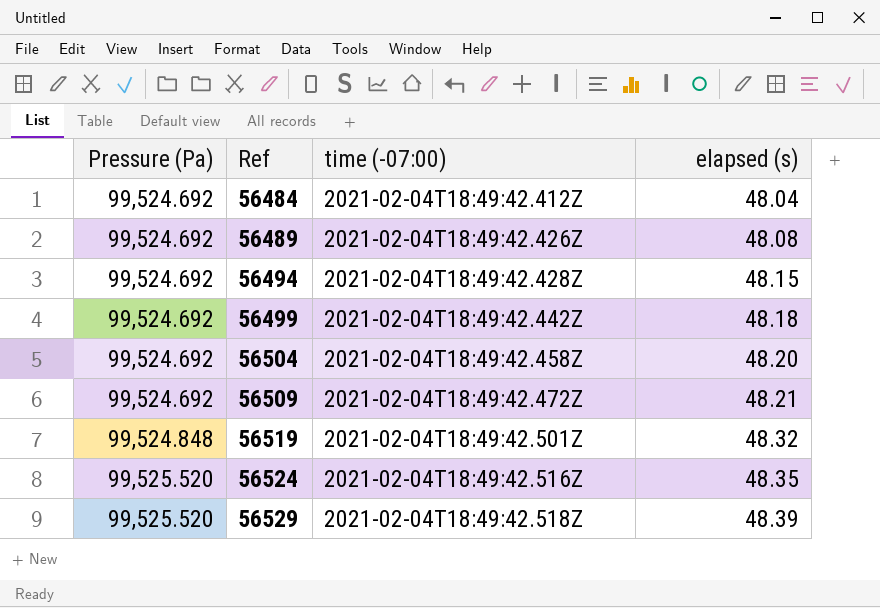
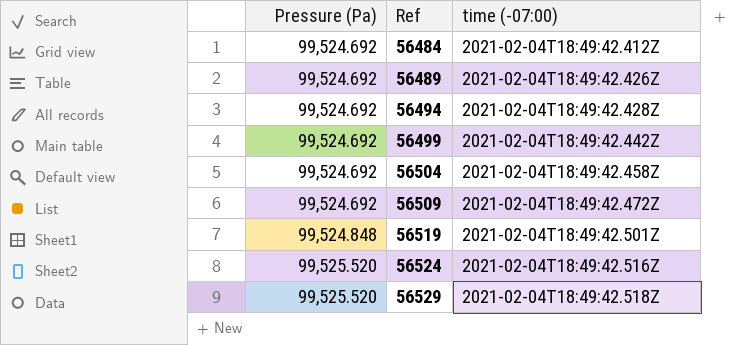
column elapsed (s) | position: 4 -> none

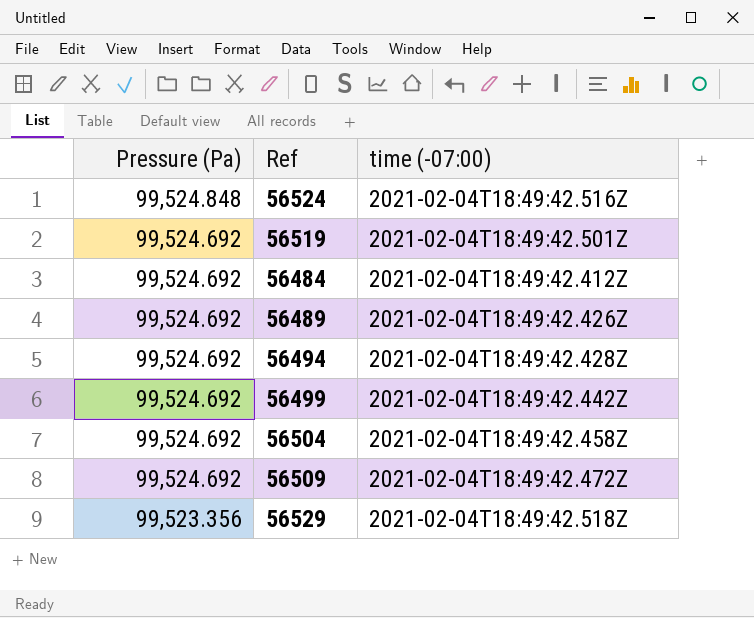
row order: Pressure (Pa) ascending -> Pressure (Pa) descending
56524 | Pressure (Pa): 99,525.520 -> 99,524.848
56519 | Pressure (Pa): 99,524.848 -> 99,524.692
56529 | Pressure (Pa): 99,525.520 -> 99,523.356

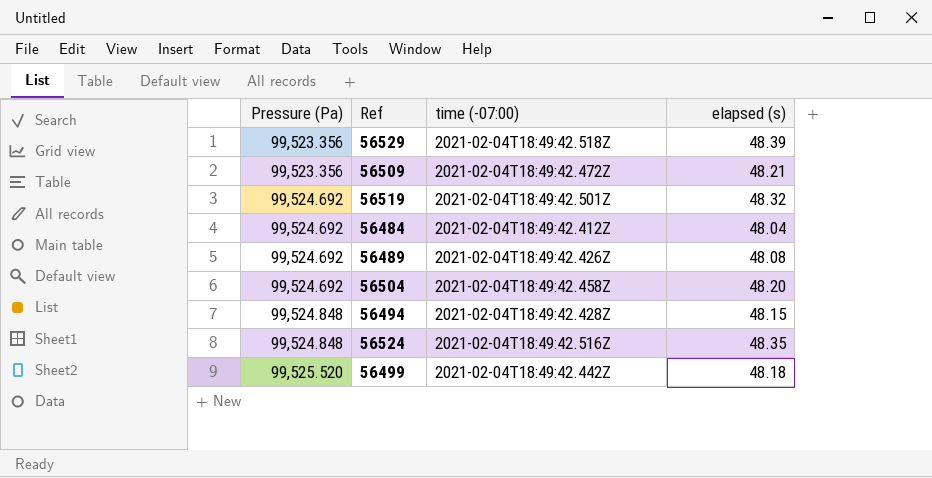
row order: Pressure (Pa) descending -> Pressure (Pa) ascending
column elapsed (s) | position: none -> 4
56509 | Pressure (Pa): 99,524.692 -> 99,523.356
56494 | Pressure (Pa): 99,524.692 -> 99,524.848
56499 | Pressure (Pa): 99,524.692 -> 99,525.520

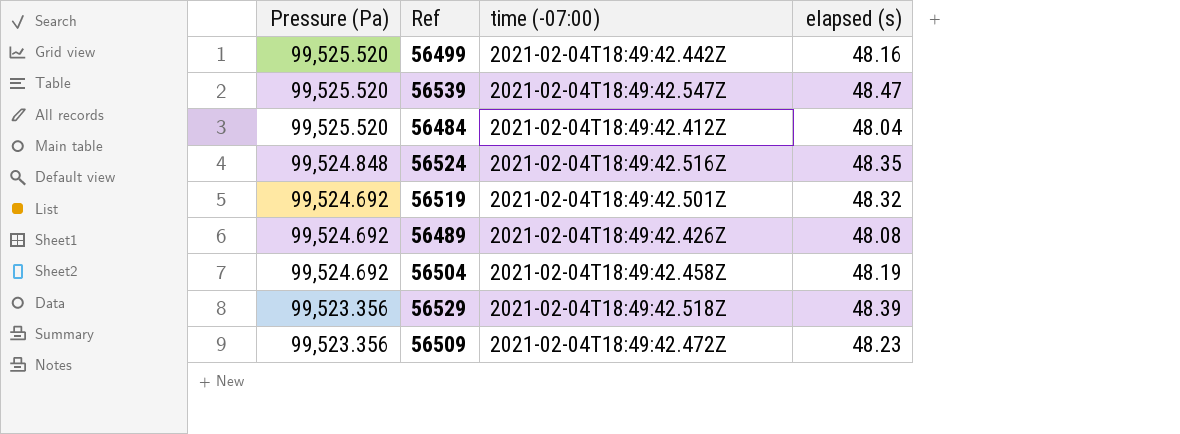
row order: Pressure (Pa) ascending -> Pressure (Pa) descending
row 56494: 99,524.848 | 2021-02-04T18:49:42.428Z | 48.15 -> none
56499 | elapsed (s): 48.18 -> 48.16
row 56539: none -> 99,525.520 | 2021-02-04T18:49:42.547Z | 48.47
56484 | Pressure (Pa): 99,524.692 -> 99,525.520
56504 | elapsed (s): 48.20 -> 48.19
56509 | elapsed (s): 48.21 -> 48.23

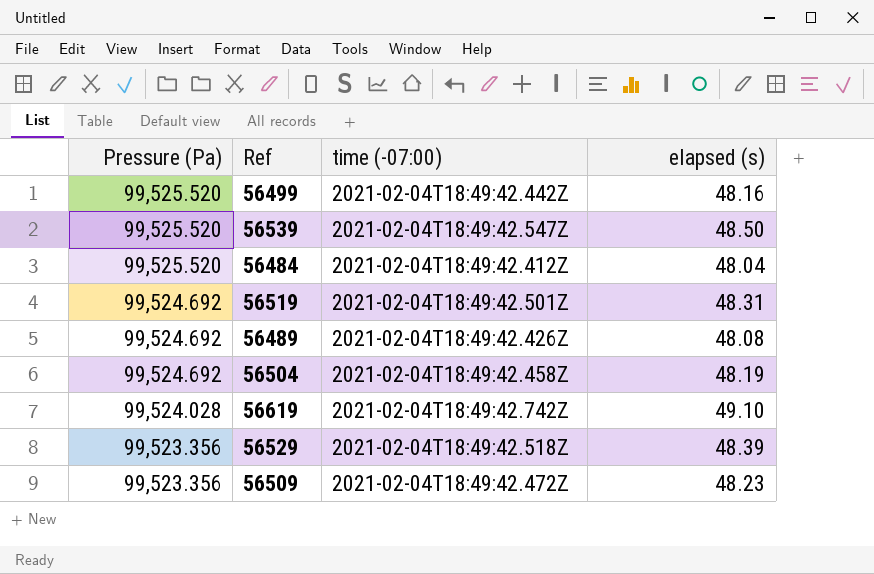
row 56524: 99,524.848 | 2021-02-04T18:49:42.516Z | 48.35 -> none
56539 | elapsed (s): 48.47 -> 48.50
56519 | elapsed (s): 48.32 -> 48.31
row 56619: none -> 99,524.028 | 2021-02-04T18:49:42.742Z | 49.10

